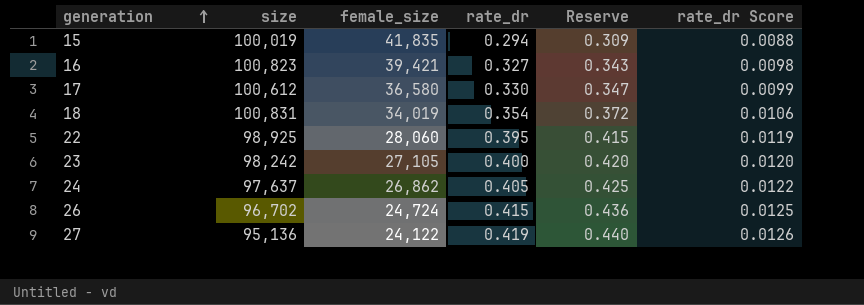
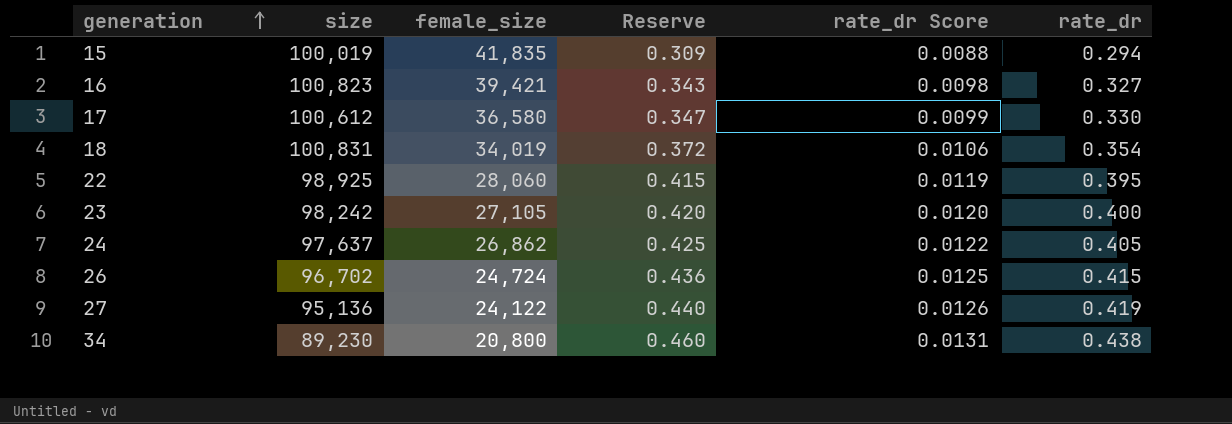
column rate_dr | position: 4 -> 6
row 34: none -> 89,230 | 20,800 | 0.460 | 0.0131 | 0.438

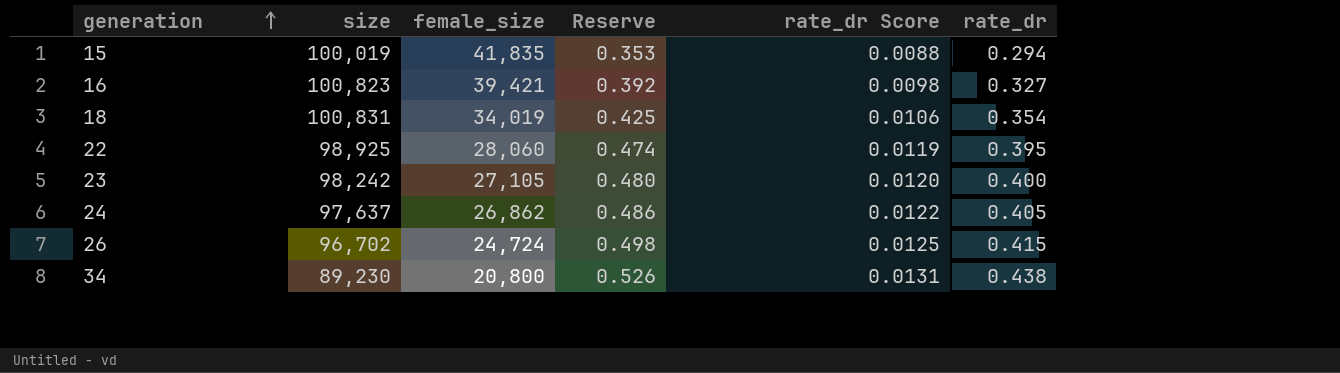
column Reserve | formula: [rate_dr] * 1.05 -> [rate_dr] * 1.2
row 17: 100,612 | 36,580 | 0.347 | 0.0099 | 0.330 -> none
row 27: 95,136 | 24,122 | 0.440 | 0.0126 | 0.419 -> none

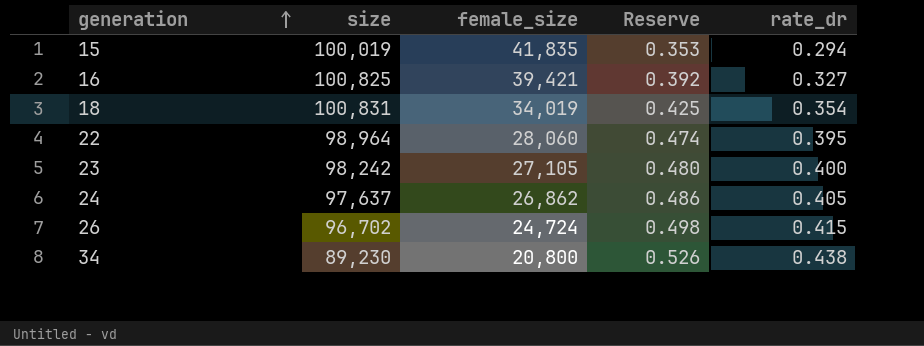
column rate_dr Score | formula: [rate_dr] * 0.03 -> none
16 | size: 100,823 -> 100,825
22 | size: 98,925 -> 98,964

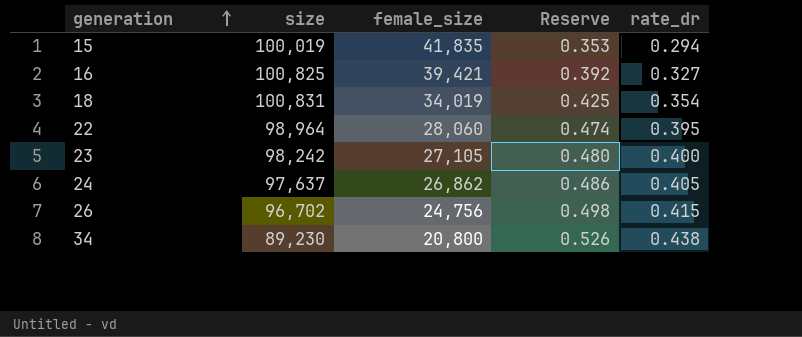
26 | female_size: 24,724 -> 24,756

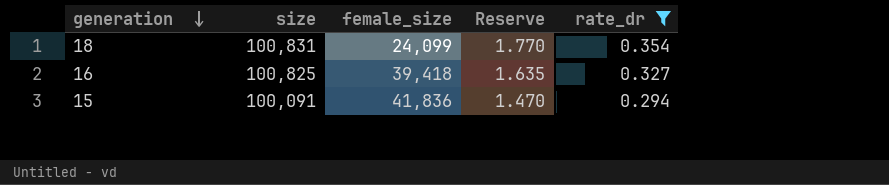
filter: none -> rate_dr <= 0.354
row order: generation ascending -> generation descending
column Reserve | formula: [rate_dr] * 1.2 -> [rate_dr] * 5
18 | female_size: 34,019 -> 24,099
16 | female_size: 39,421 -> 39,418
15 | size: 100,019 -> 100,091
15 | female_size: 41,835 -> 41,836

